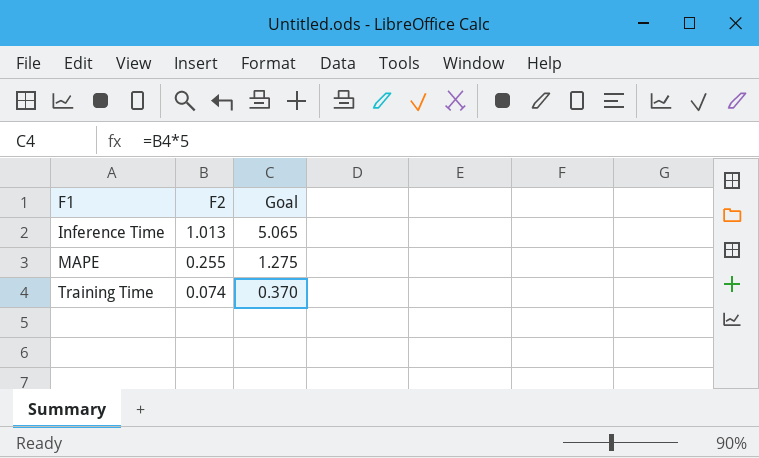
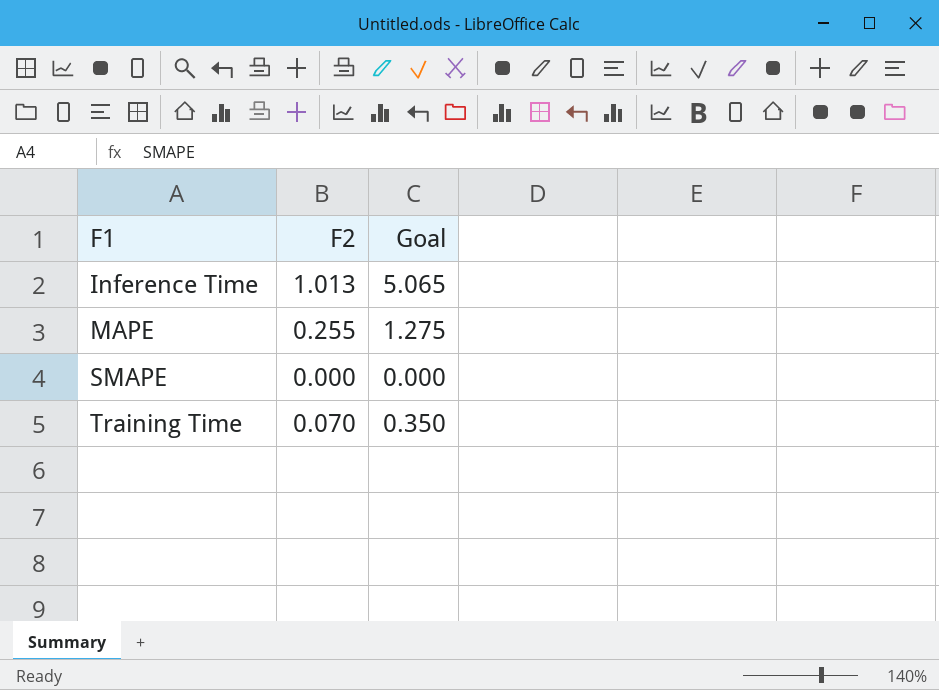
row SMAPE: none -> 0.000 | 0.000
Training Time | F2: 0.074 -> 0.070
Training Time | Goal: 0.370 -> 0.350

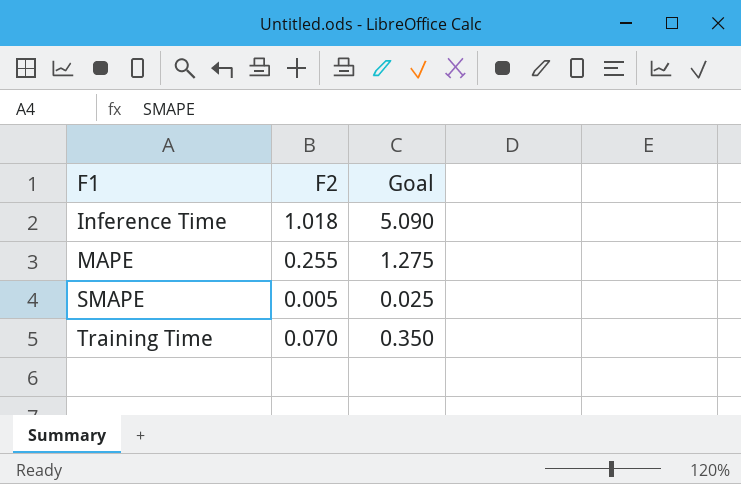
Inference Time | F2: 1.013 -> 1.018
Inference Time | Goal: 5.065 -> 5.090
SMAPE | F2: 0.000 -> 0.005
SMAPE | Goal: 0.000 -> 0.025

